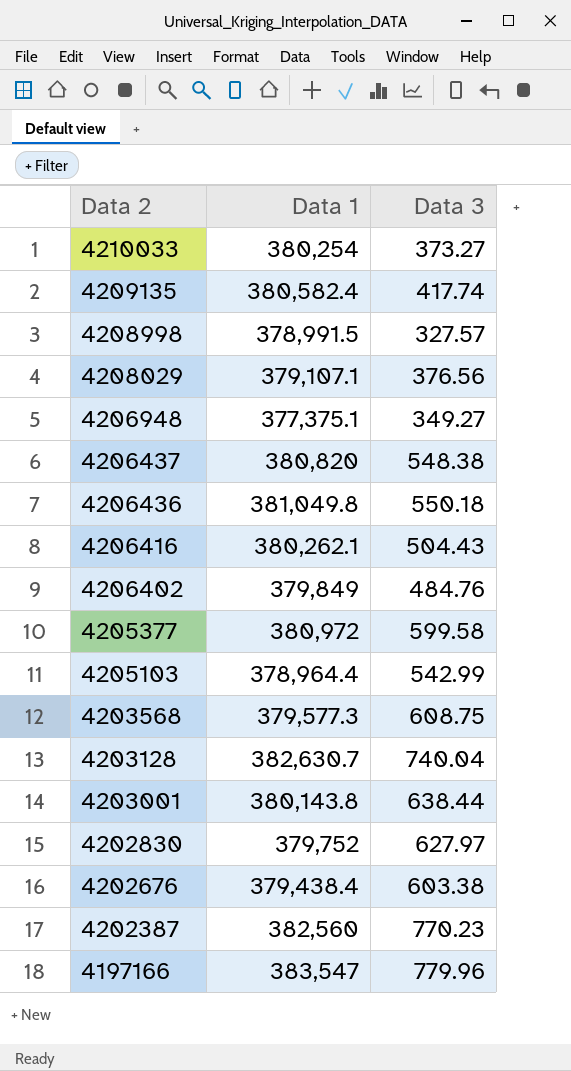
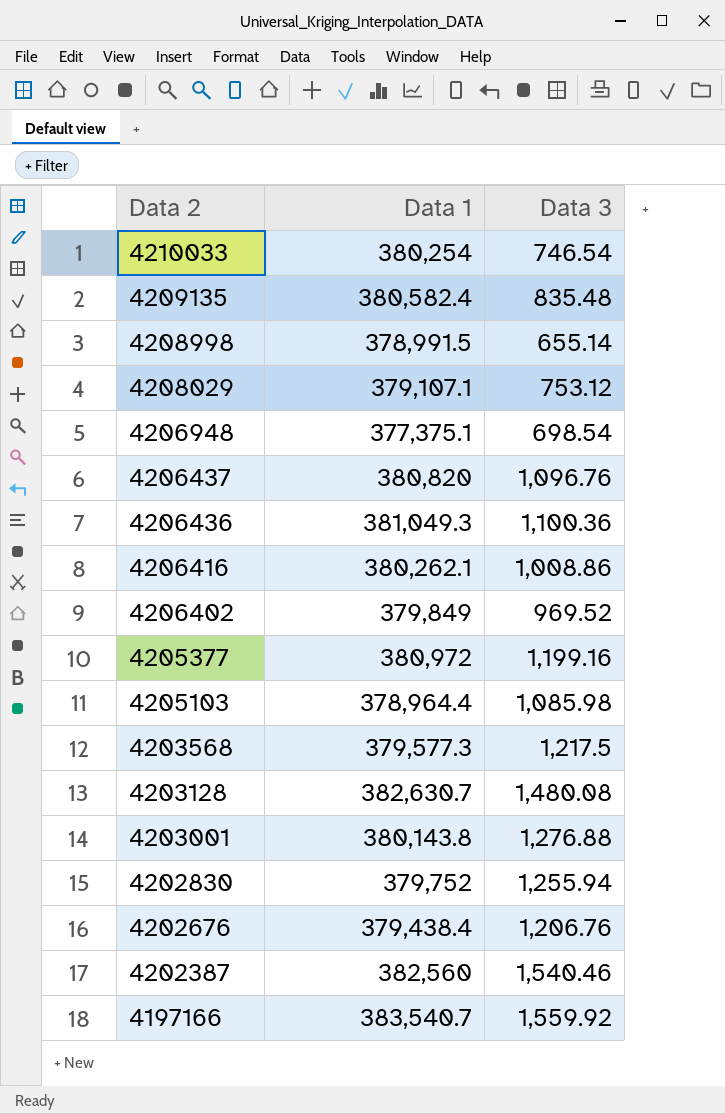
4210033 | Data 3: 373.27 -> 746.54
4209135 | Data 3: 417.74 -> 835.48
4208998 | Data 3: 327.57 -> 655.14
4208029 | Data 3: 376.56 -> 753.12
4206948 | Data 3: 349.27 -> 698.54
4206437 | Data 3: 548.38 -> 1,096.76
4206436 | Data 1: 381,049.8 -> 381,049.3
4206436 | Data 3: 550.18 -> 1,100.36
4206416 | Data 3: 504.43 -> 1,008.86
4206402 | Data 3: 484.76 -> 969.52
4205377 | Data 3: 599.58 -> 1,199.16
4205103 | Data 3: 542.99 -> 1,085.98
4203568 | Data 3: 608.75 -> 1,217.5
4203128 | Data 3: 740.04 -> 1,480.08
4203001 | Data 3: 638.44 -> 1,276.88
4202830 | Data 3: 627.97 -> 1,255.94
4202676 | Data 3: 603.38 -> 1,206.76
4202387 | Data 3: 770.23 -> 1,540.46
4197166 | Data 1: 383,547 -> 383,540.7
4197166 | Data 3: 779.96 -> 1,559.92

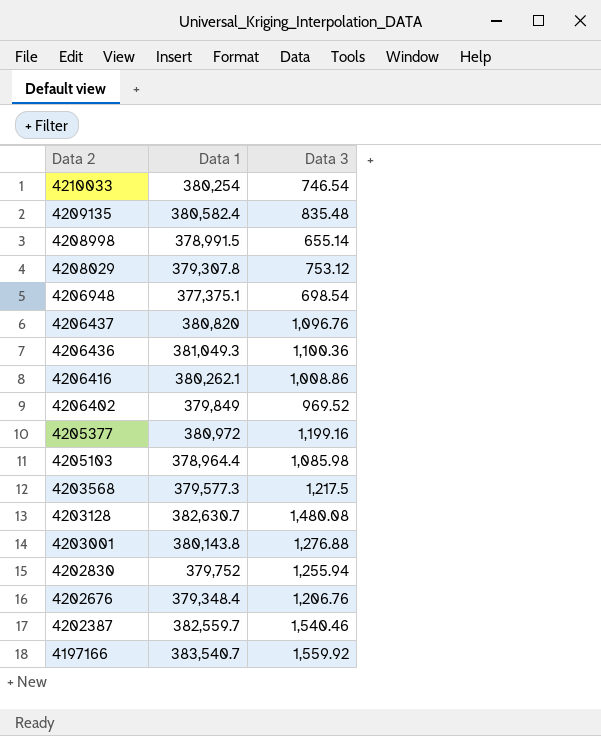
4208029 | Data 1: 379,107.1 -> 379,307.8
4202676 | Data 1: 379,438.4 -> 379,348.4
4202387 | Data 1: 382,560 -> 382,559.7

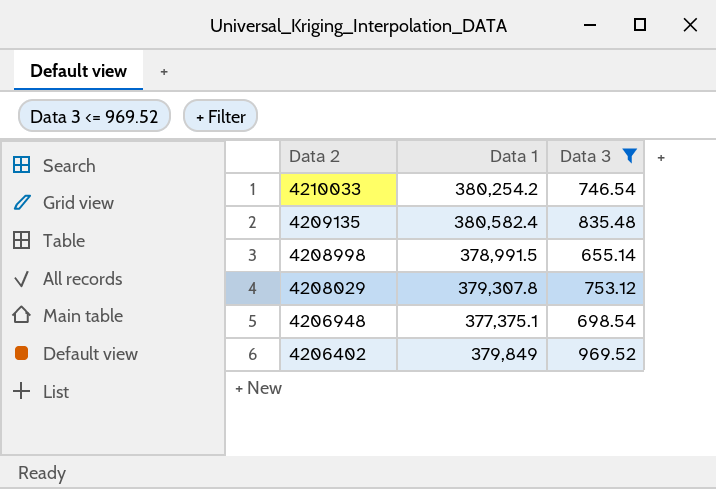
filter: none -> Data 3 <= 969.52
4210033 | Data 1: 380,254 -> 380,254.2

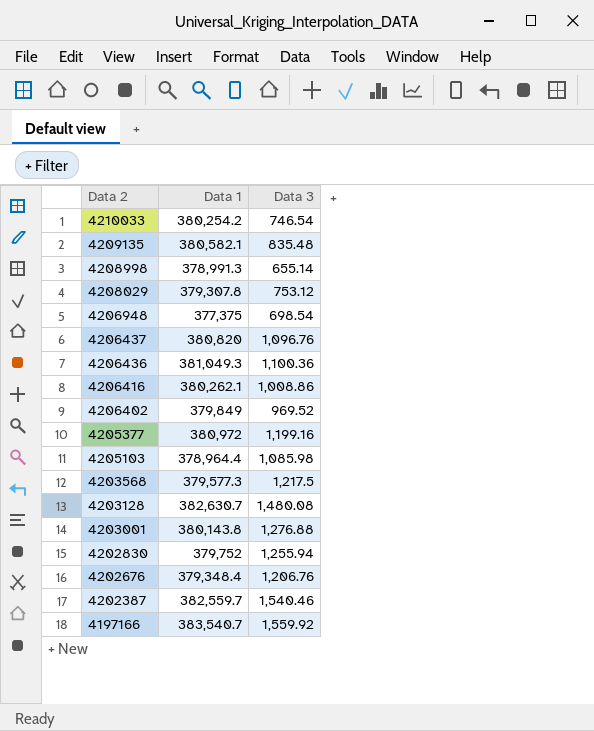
filter: Data 3 <= 969.52 -> none
4209135 | Data 1: 380,582.4 -> 380,582.1
4208998 | Data 1: 378,991.5 -> 378,991.3
4206948 | Data 1: 377,375.1 -> 377,375

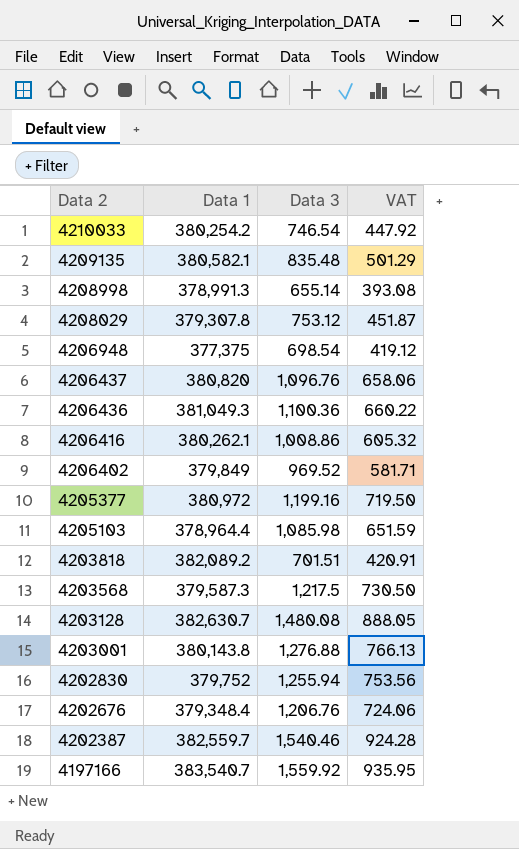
column VAT | formula: none -> [Data 3] * 0.6
row 4203818: none -> 382,089.2 | 701.51 | 420.91
4203568 | Data 1: 379,577.3 -> 379,587.3

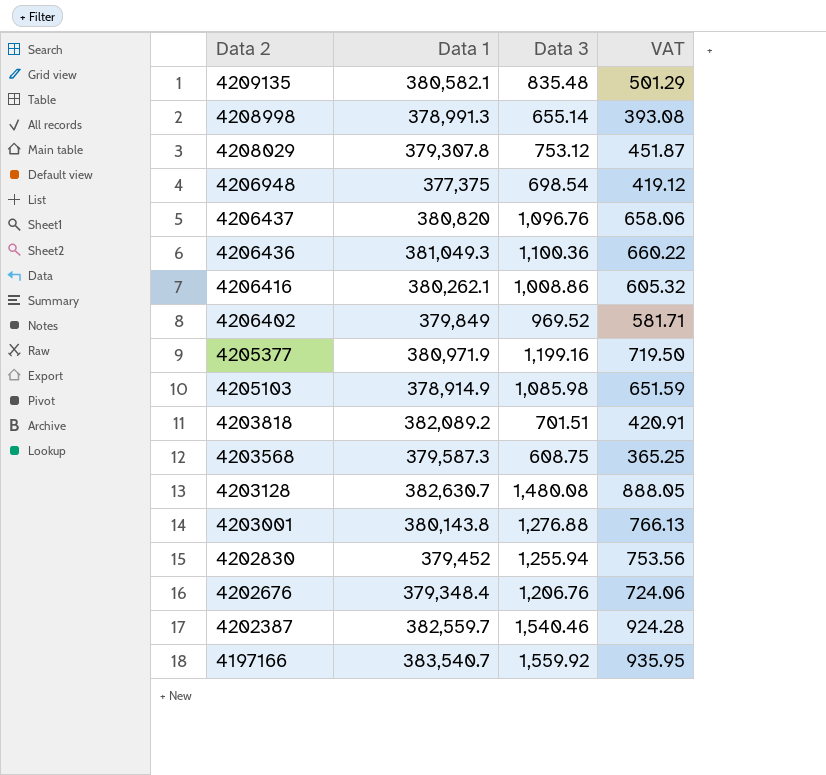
row 4210033: 380,254.2 | 746.54 | 447.92 -> none
4205377 | Data 1: 380,972 -> 380,971.9
4205103 | Data 1: 378,964.4 -> 378,914.9
4203568 | Data 3: 1,217.5 -> 608.75
4203568 | VAT: 730.50 -> 365.25
4202830 | Data 1: 379,752 -> 379,452

